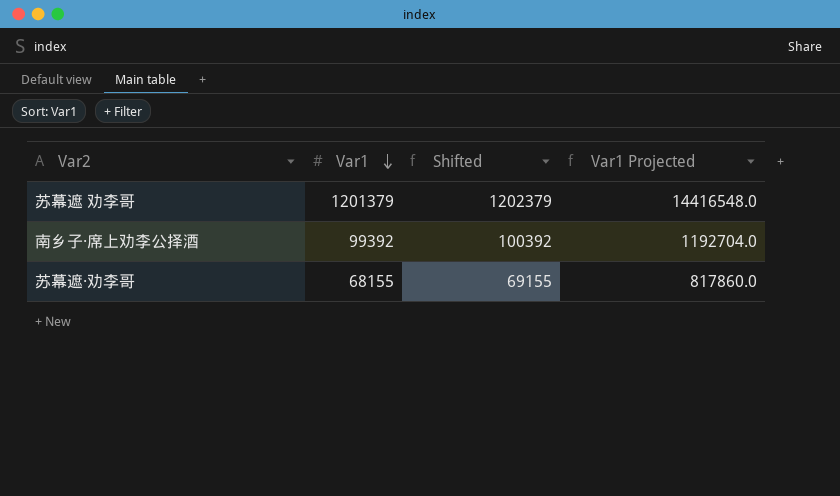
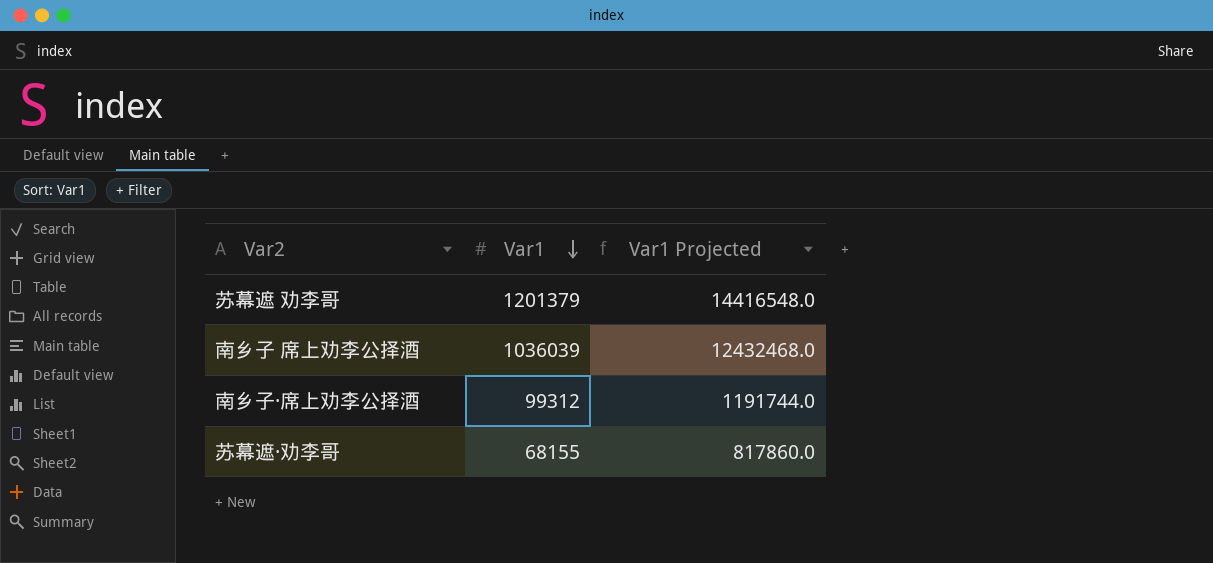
column Shifted | formula: [Var1] + 1000 -> none
row 南乡子 席上劝李公择酒: none -> 1036039 | 12432468.0
南乡子·席上劝李公择酒 | Var1: 99392 -> 99312
南乡子·席上劝李公择酒 | Var1 Projected: 1192704.0 -> 1191744.0

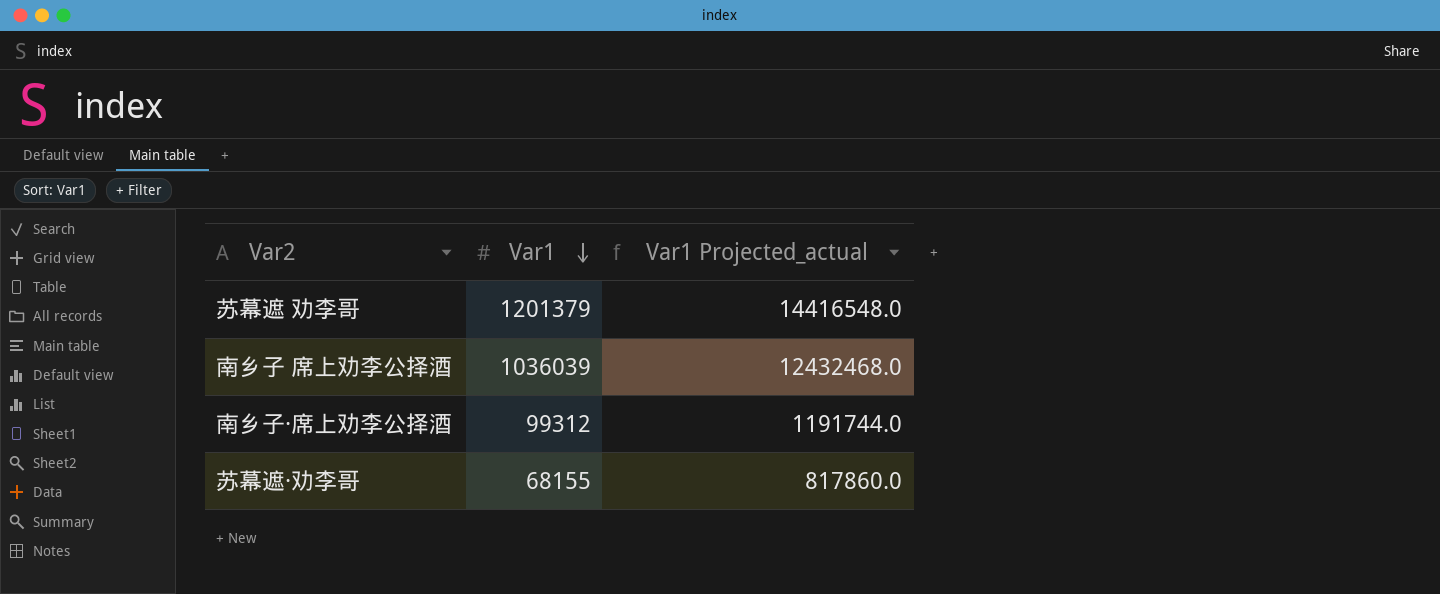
column name: Var1 Projected -> Var1 Projected_actual

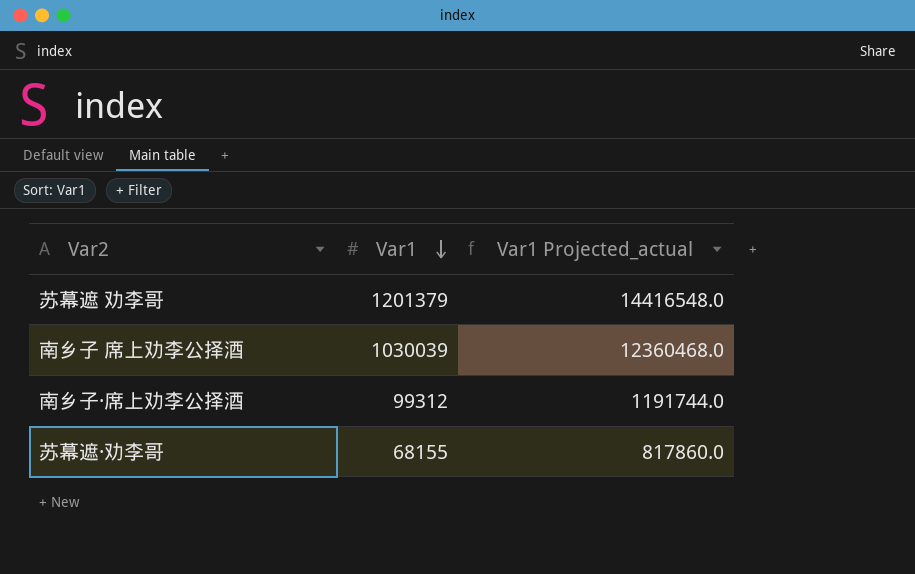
南乡子 席上劝李公择酒 | Var1: 1036039 -> 1030039
南乡子 席上劝李公择酒 | Var1 Projected_actual: 12432468.0 -> 12360468.0

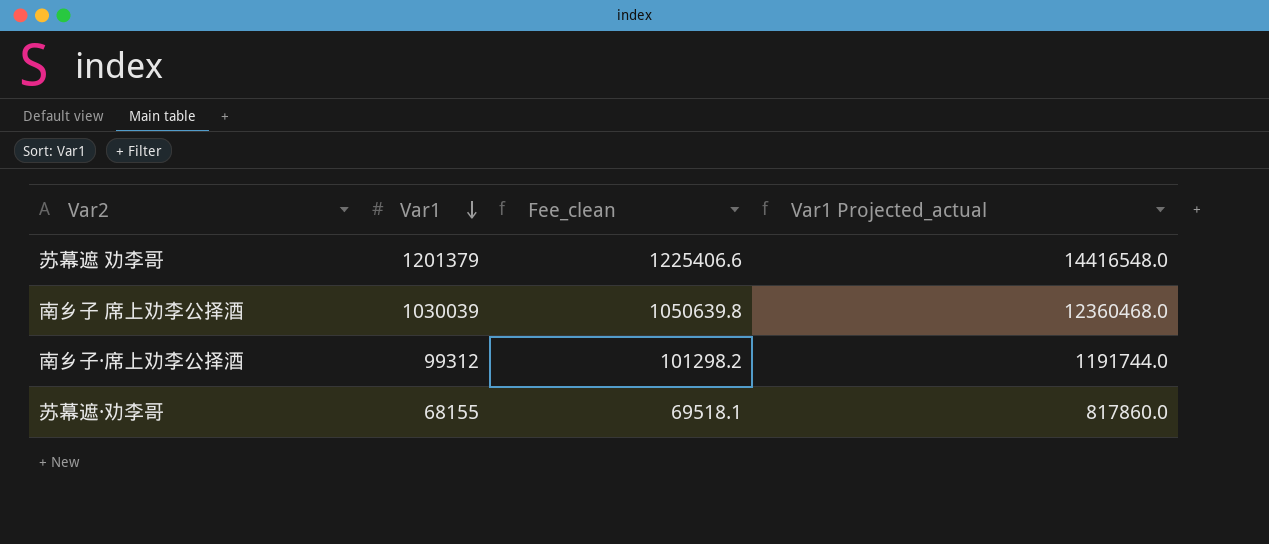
column Fee_clean | formula: none -> [Var1] * 1.02

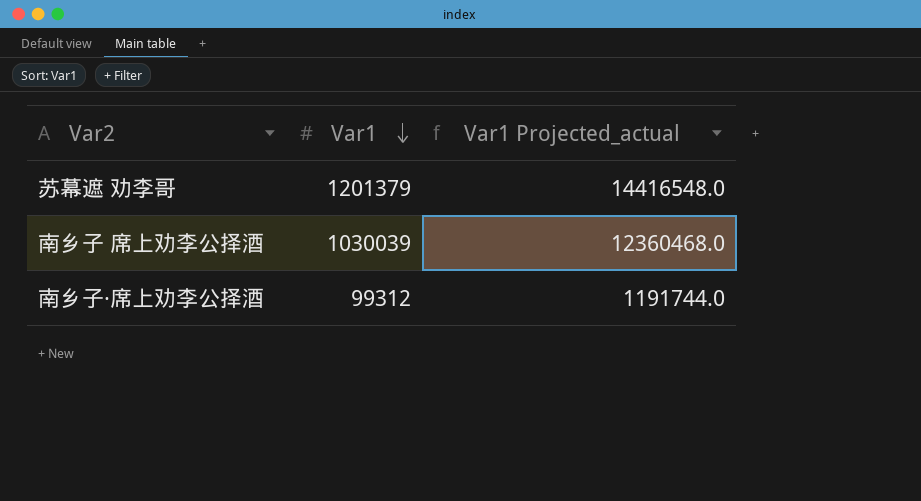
column Fee_clean | formula: [Var1] * 1.02 -> none
row 苏幕遮·劝李哥: 68155 | 69518.1 | 817860.0 -> none

